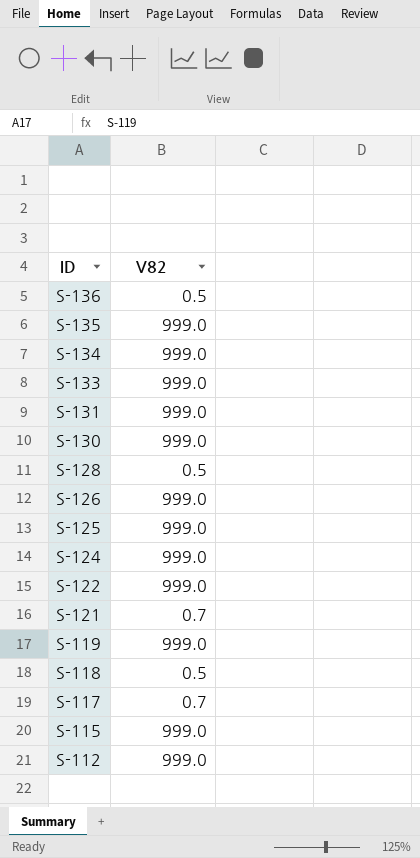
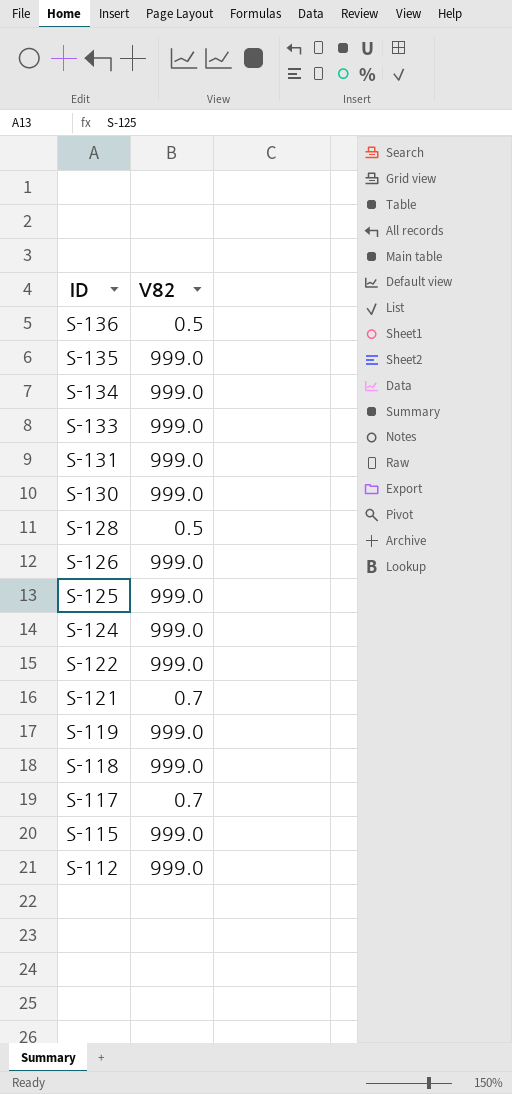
S-118 | V82: 0.5 -> 999.0

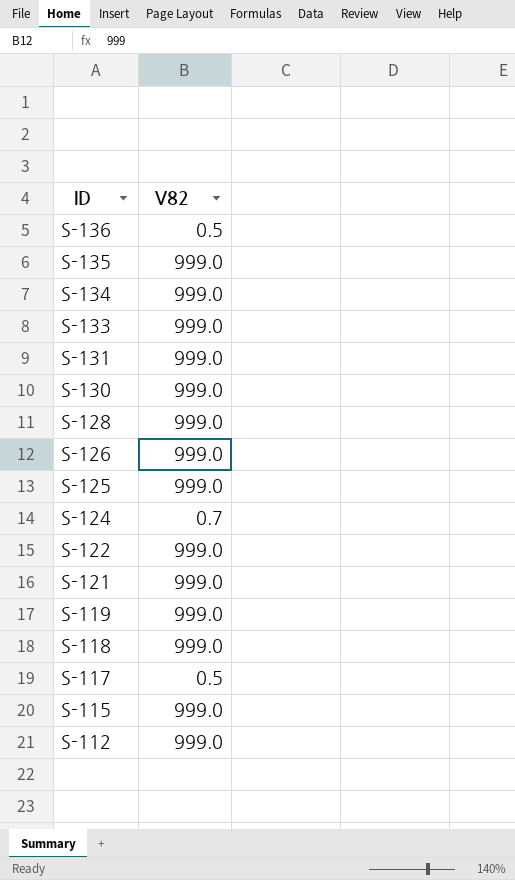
S-128 | V82: 0.5 -> 999.0
S-124 | V82: 999.0 -> 0.7
S-121 | V82: 0.7 -> 999.0
S-117 | V82: 0.7 -> 0.5

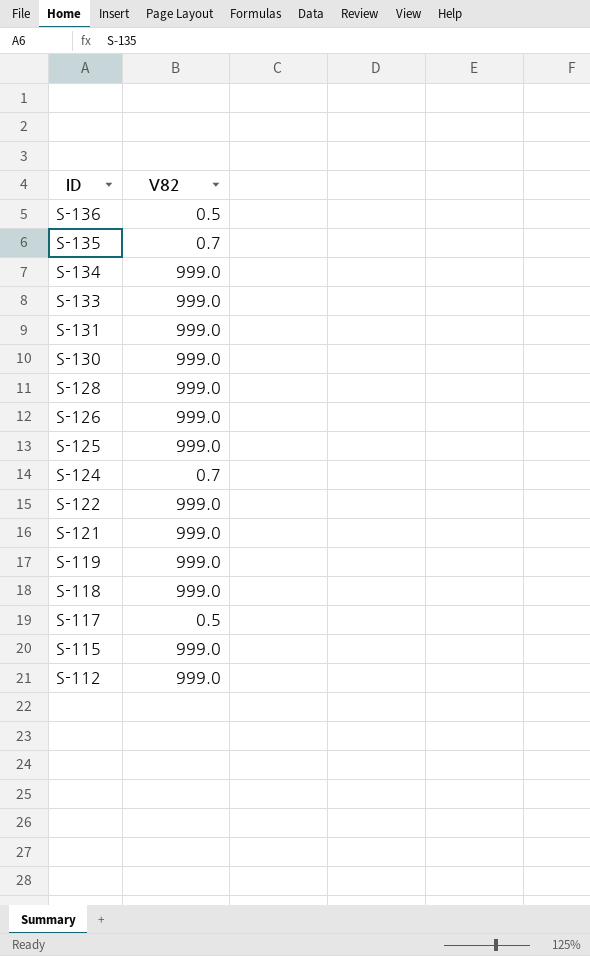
S-135 | V82: 999.0 -> 0.7

